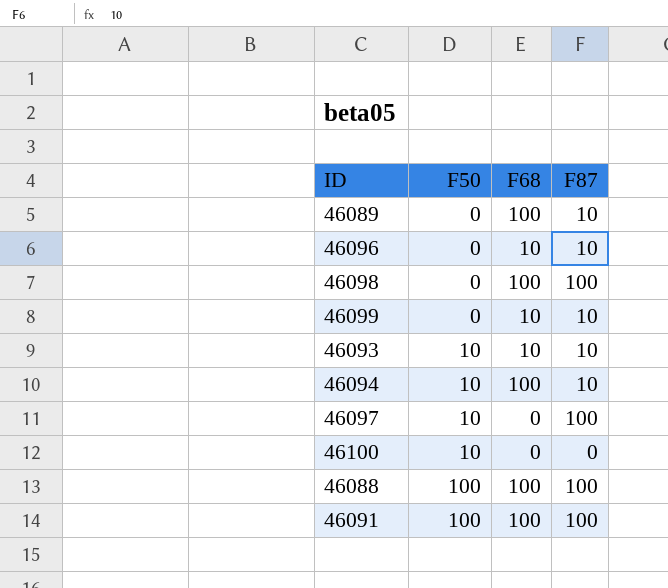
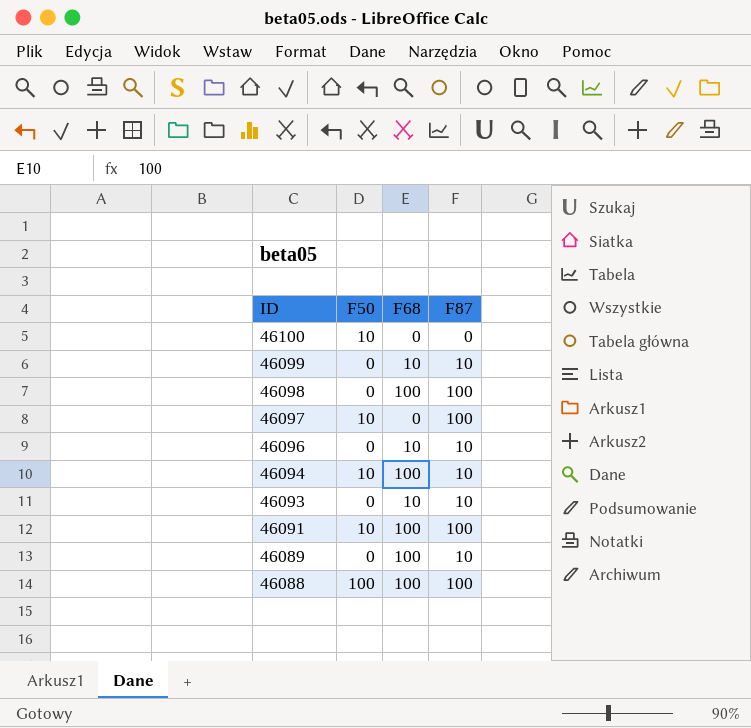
row order: F50 ascending -> ID descending
46093 | F50: 10 -> 0
46091 | F50: 100 -> 10

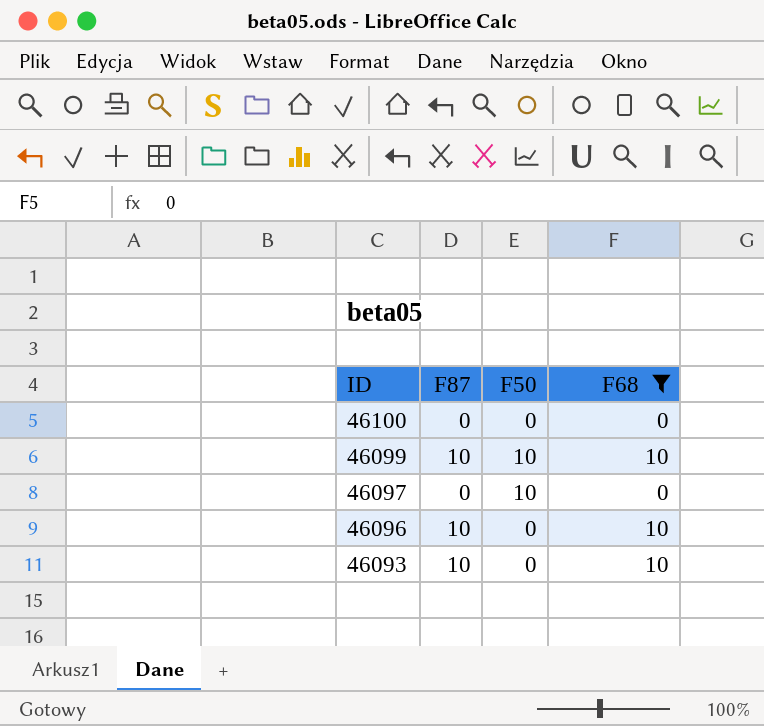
filter: none -> F68 != 100
column F87 | position: 4 -> 2
46100 | F50: 10 -> 0
46099 | F50: 0 -> 10
46097 | F87: 100 -> 0

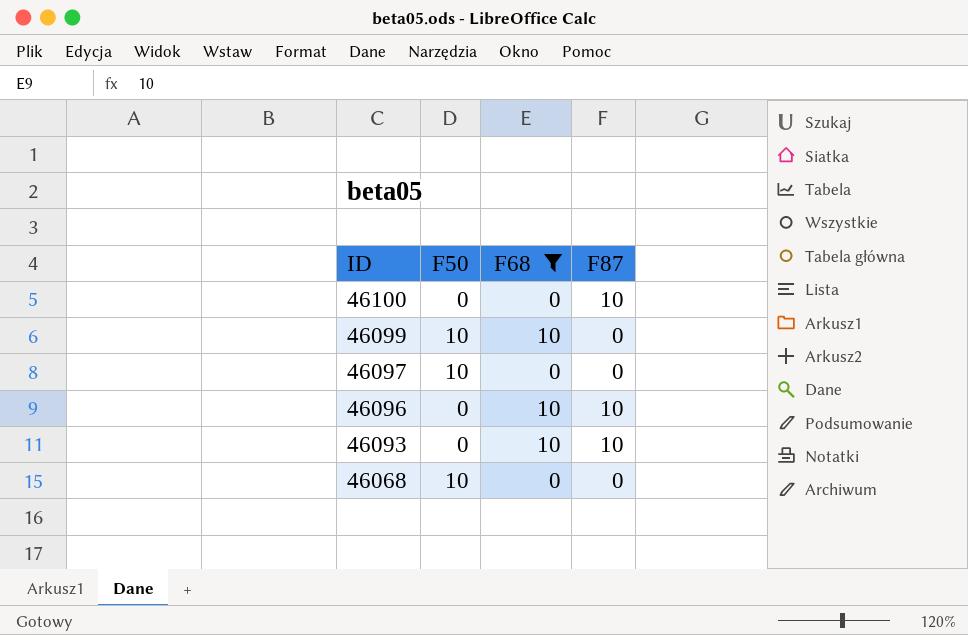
column F87 | position: 2 -> 4
46100 | F87: 0 -> 10
46099 | F87: 10 -> 0
row 46068: none -> 10 | 0 | 0

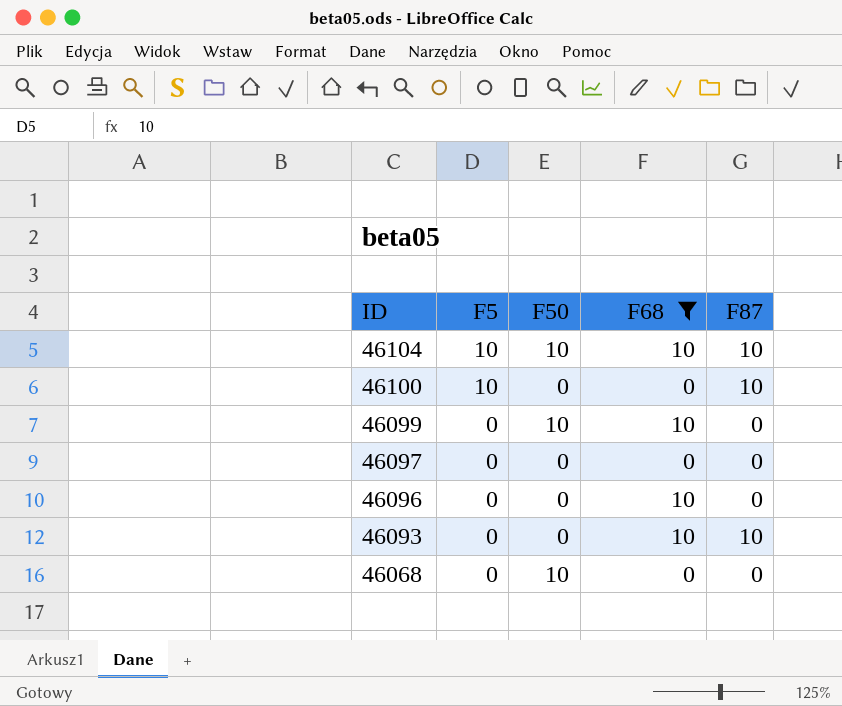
column F5 | position: none -> 2
row 46104: none -> 10 | 10 | 10 | 10
46097 | F50: 10 -> 0
46096 | F87: 10 -> 0

